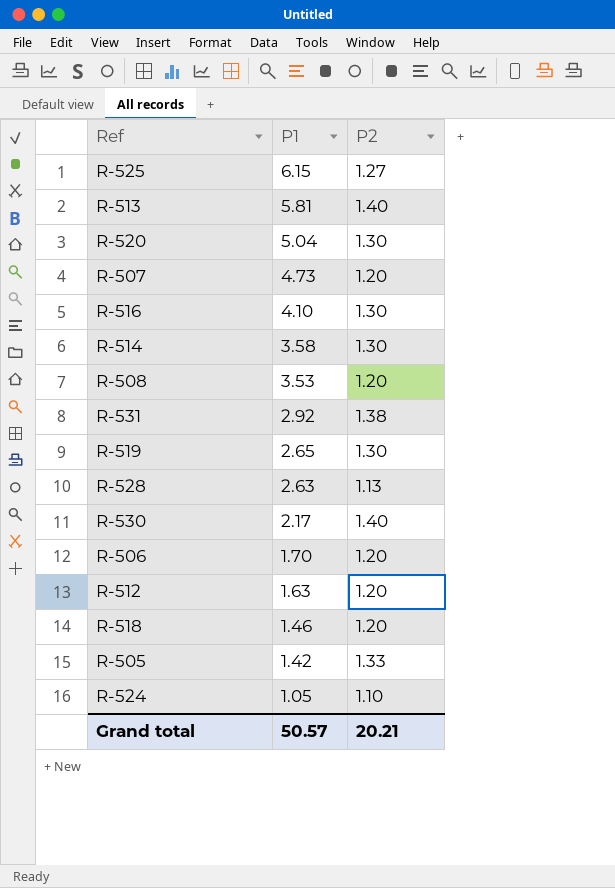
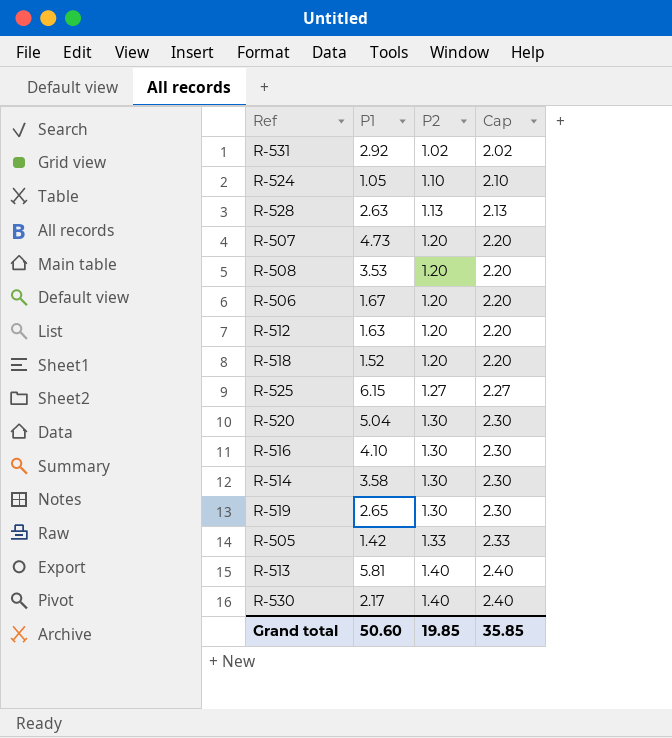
row order: P1 descending -> P2 ascending
column Cap | formula: none -> [P2] + 1
R-531 | P2: 1.38 -> 1.02
R-506 | P1: 1.70 -> 1.67
R-518 | P1: 1.46 -> 1.52
Grand total | P1: 50.57 -> 50.60
Grand total | P2: 20.21 -> 19.85

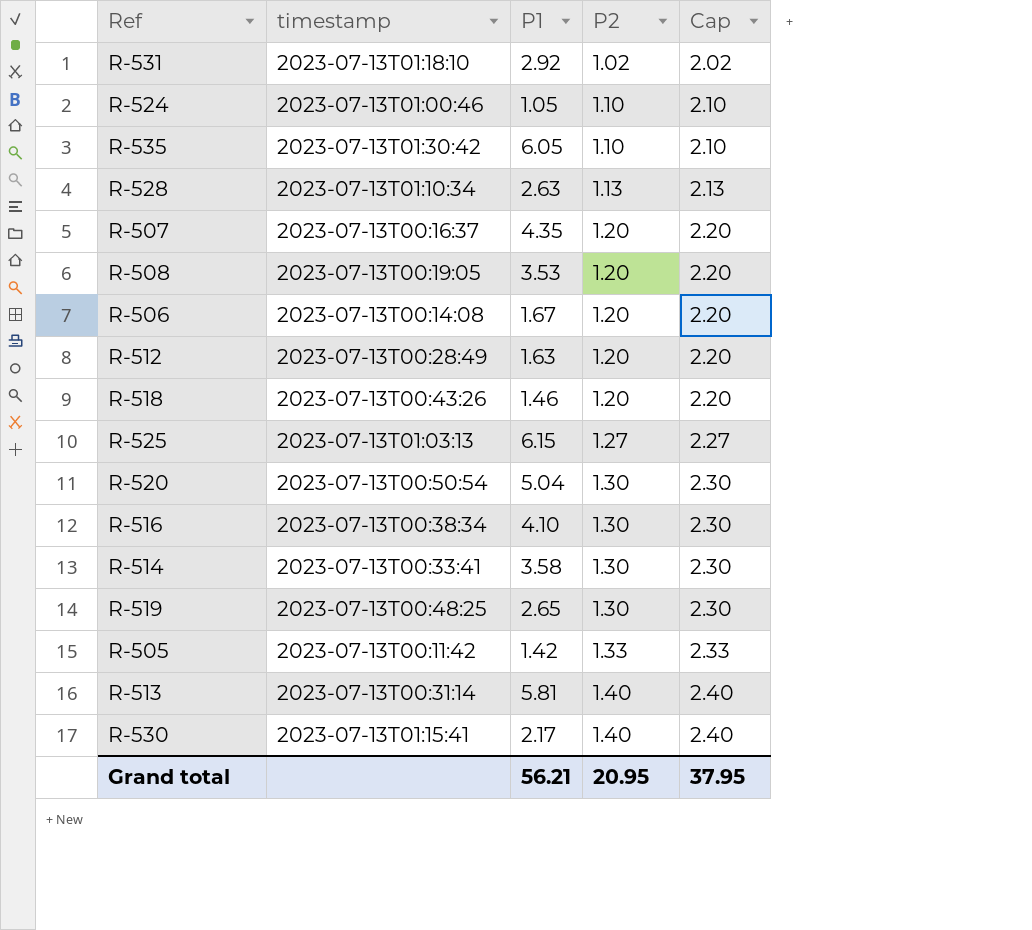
column timestamp | position: none -> 2
row R-535: none -> 2023-07-13T01:30:42 | 6.05 | 1.10 | 2.10
R-507 | P1: 4.73 -> 4.35
R-518 | P1: 1.52 -> 1.46
Grand total | P1: 50.60 -> 56.21
Grand total | P2: 19.85 -> 20.95
Grand total | Cap: 35.85 -> 37.95

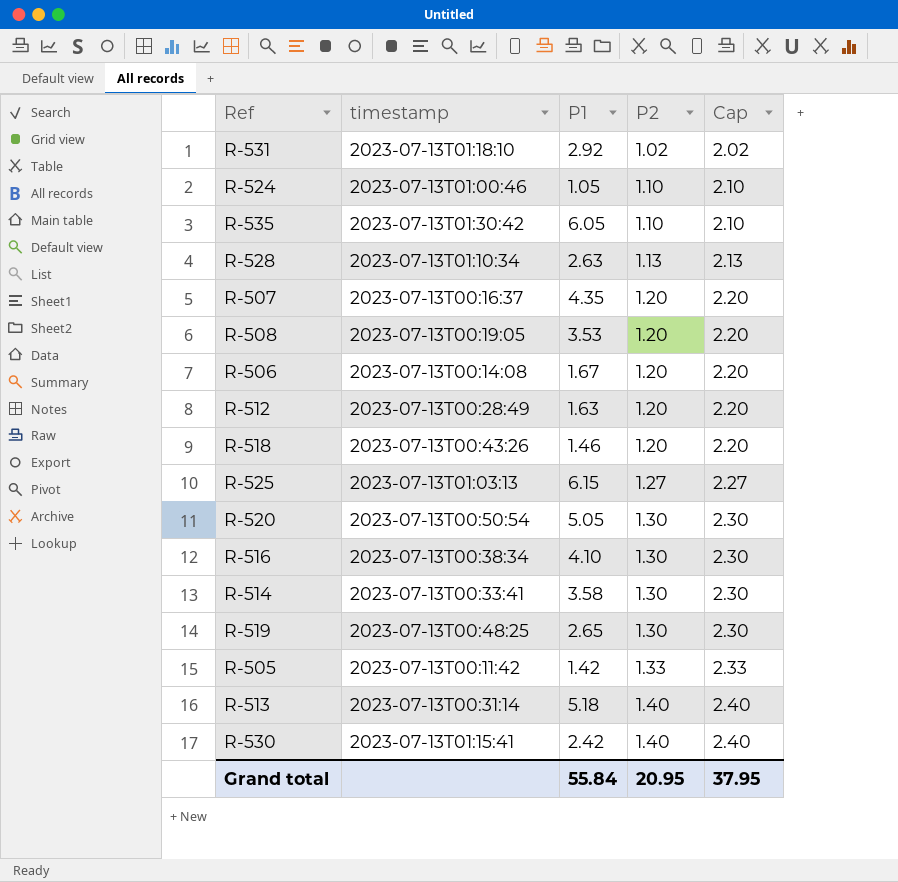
R-520 | P1: 5.04 -> 5.05
R-513 | P1: 5.81 -> 5.18
R-530 | P1: 2.17 -> 2.42
Grand total | P1: 56.21 -> 55.84

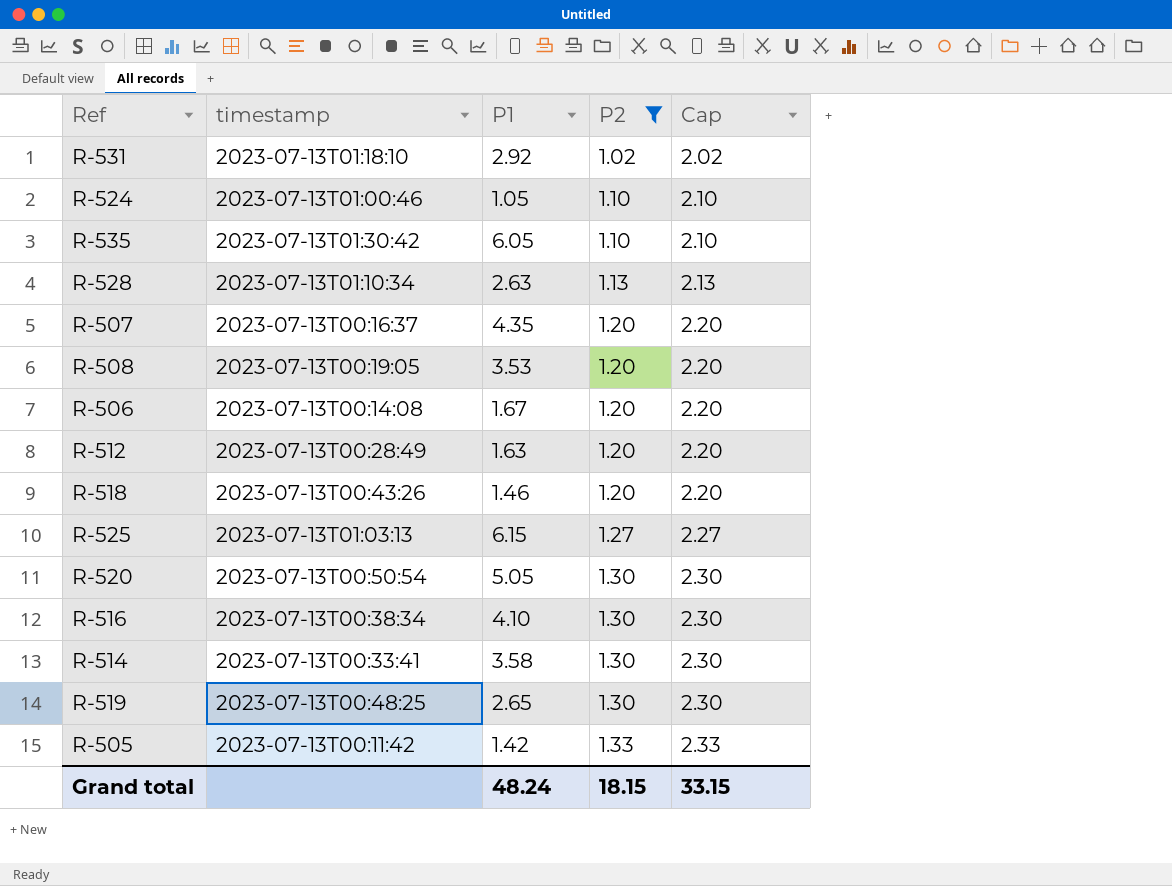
filter: none -> P2 != 1.40
Grand total | P1: 55.84 -> 48.24
Grand total | P2: 20.95 -> 18.15
Grand total | Cap: 37.95 -> 33.15

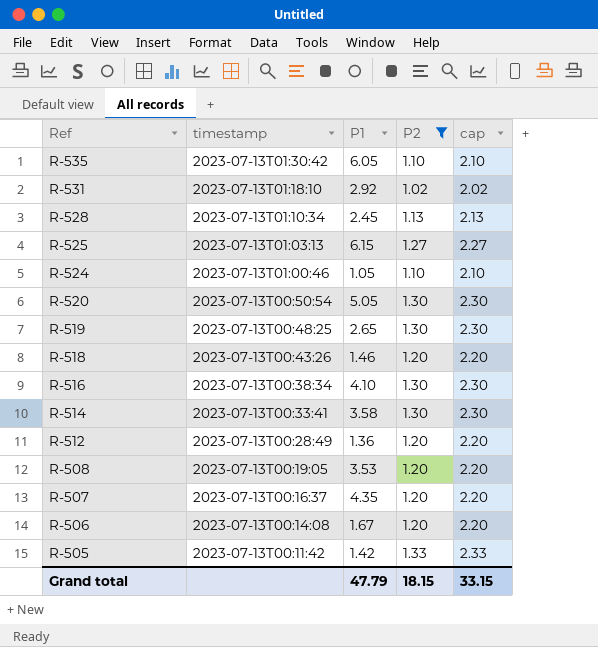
row order: P2 ascending -> Ref descending
column name: Cap -> cap
R-528 | P1: 2.63 -> 2.45
R-512 | P1: 1.63 -> 1.36
Grand total | P1: 48.24 -> 47.79

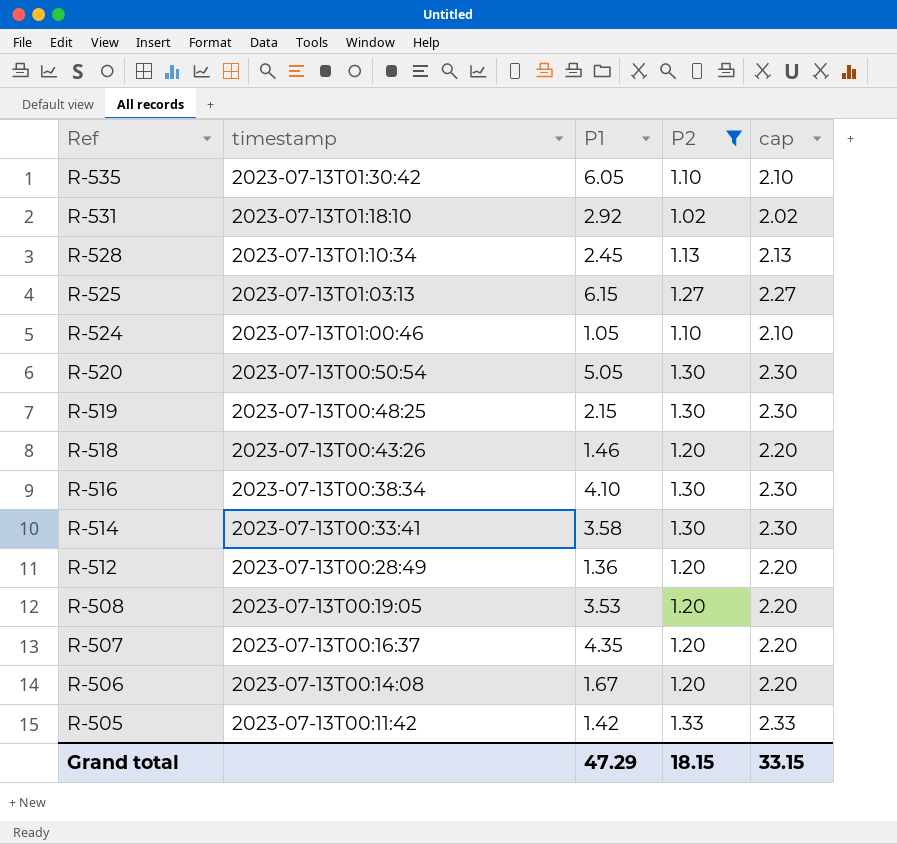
R-519 | P1: 2.65 -> 2.15
Grand total | P1: 47.79 -> 47.29

